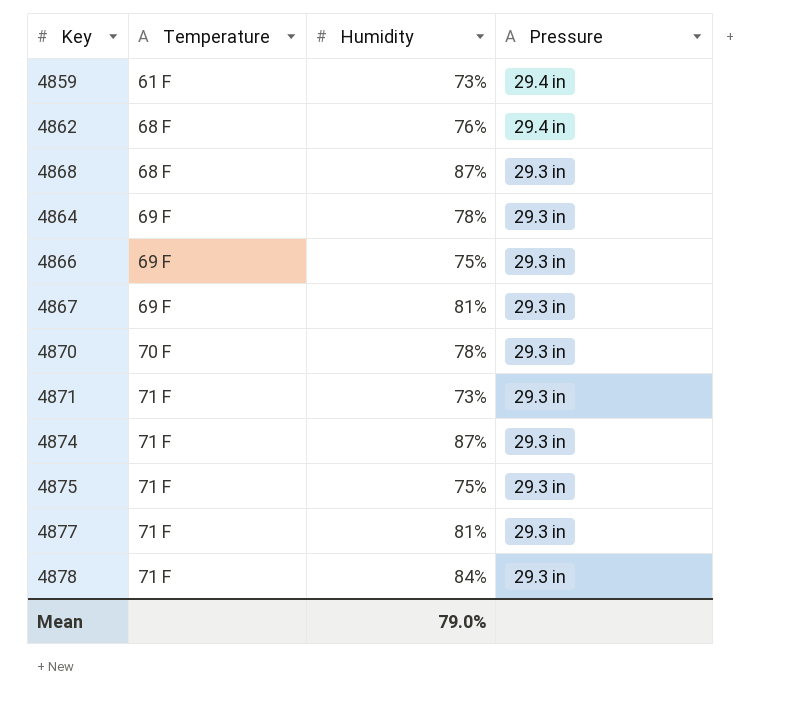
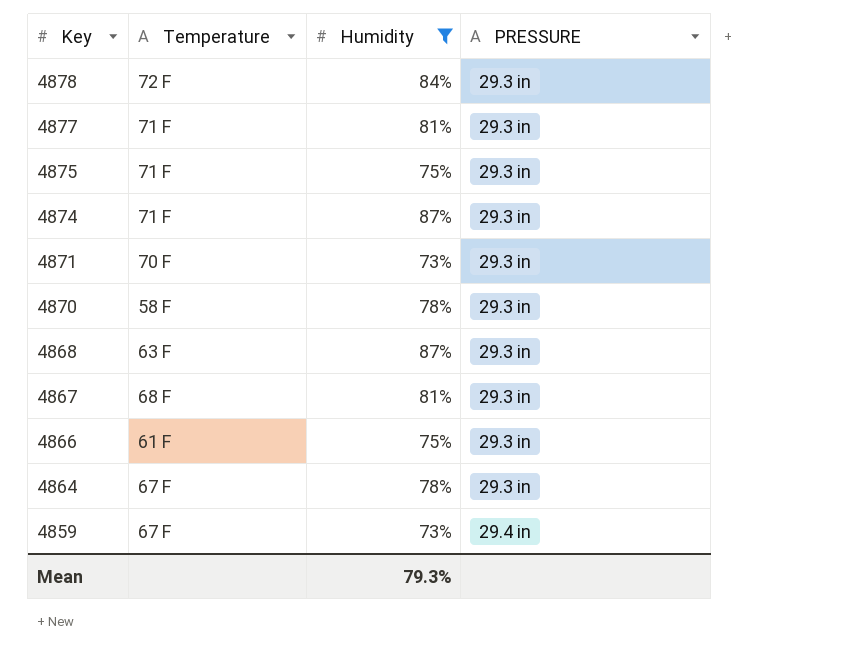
filter: none -> Humidity != 76%
row order: Temperature ascending -> Key descending
column name: Pressure -> PRESSURE
4878 | Temperature: 71 F -> 72 F
4871 | Temperature: 71 F -> 70 F
4870 | Temperature: 70 F -> 58 F
4868 | Temperature: 68 F -> 63 F
4867 | Temperature: 69 F -> 68 F
4866 | Temperature: 69 F -> 61 F
4864 | Temperature: 69 F -> 67 F
4859 | Temperature: 61 F -> 67 F
Mean | Humidity: 79.0% -> 79.3%

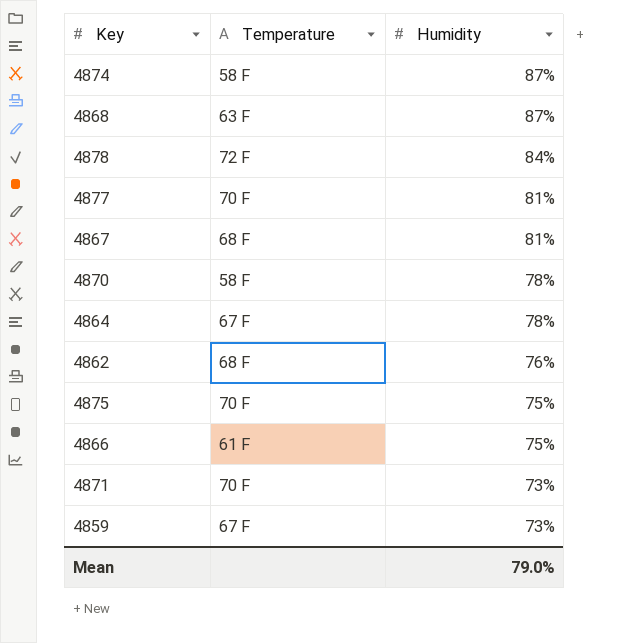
filter: Humidity != 76% -> none
row order: Key descending -> Humidity descending
column PRESSURE | position: 4 -> none
4874 | Temperature: 71 F -> 58 F
4877 | Temperature: 71 F -> 70 F
4875 | Temperature: 71 F -> 70 F
Mean | Humidity: 79.3% -> 79.0%

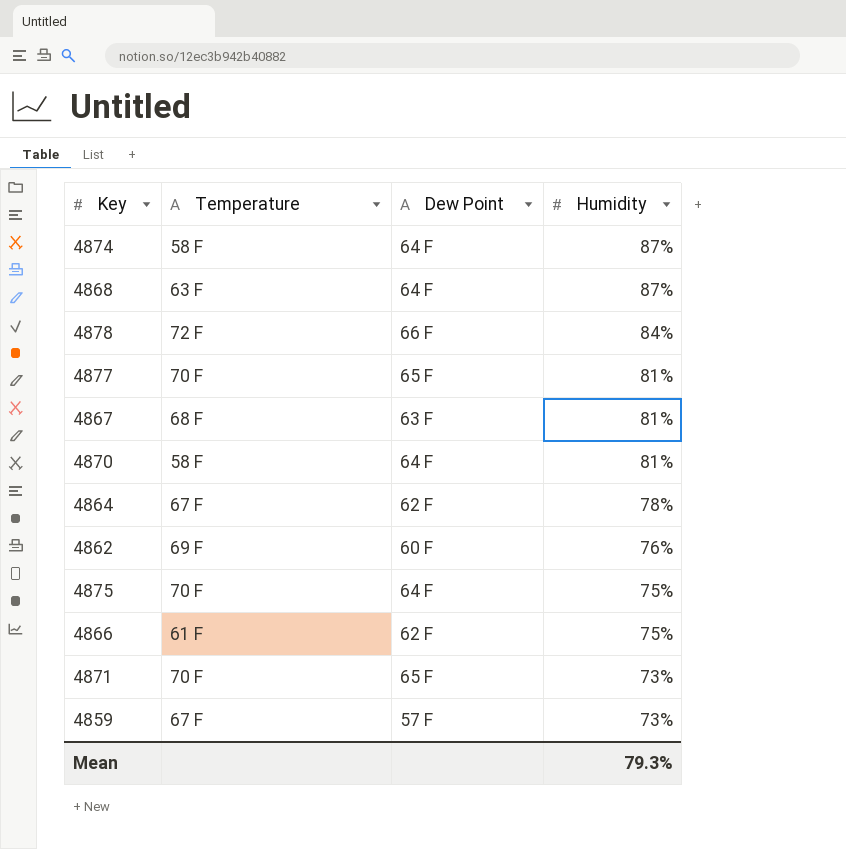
column Dew Point | position: none -> 3
4870 | Humidity: 78% -> 81%
4862 | Temperature: 68 F -> 69 F
Mean | Humidity: 79.0% -> 79.3%

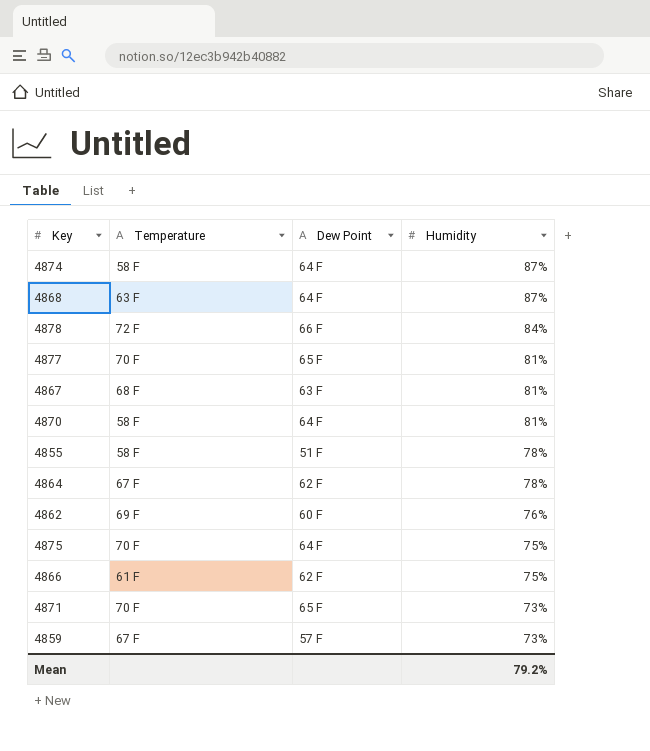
row 4855: none -> 58 F | 51 F | 78%
Mean | Humidity: 79.3% -> 79.2%

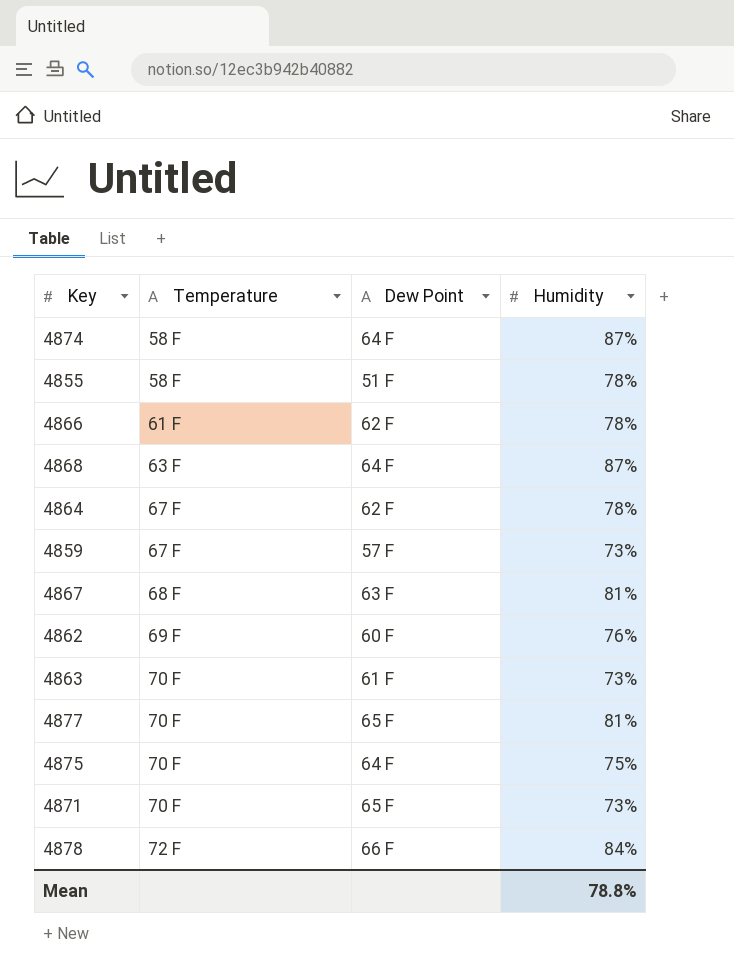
row order: Humidity descending -> Temperature ascending
row 4870: 58 F | 64 F | 81% -> none
4866 | Humidity: 75% -> 78%
row 4863: none -> 70 F | 61 F | 73%
Mean | Humidity: 79.2% -> 78.8%

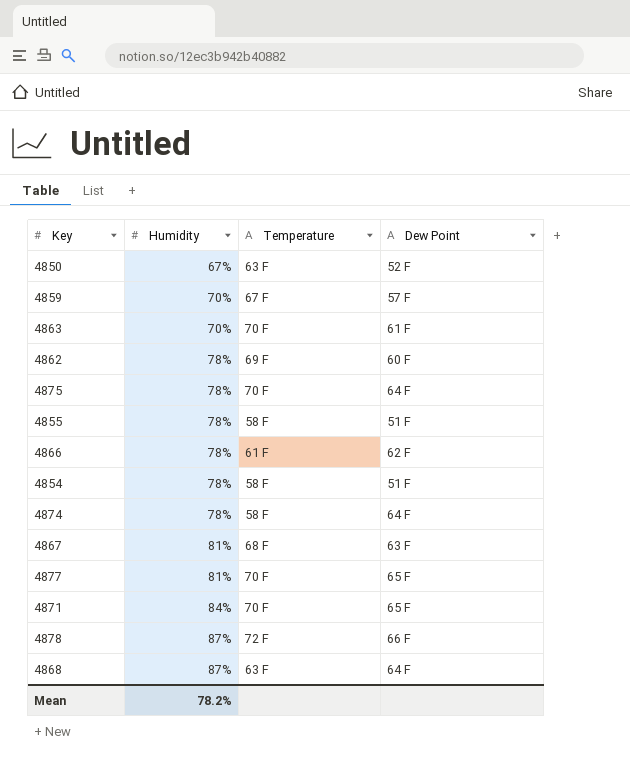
row order: Temperature ascending -> Humidity ascending
column Humidity | position: 4 -> 2
row 4864: 67 F | 62 F | 78% -> none
row 4850: none -> 67% | 63 F | 52 F
4859 | Humidity: 73% -> 70%
4863 | Humidity: 73% -> 70%
4862 | Humidity: 76% -> 78%
4875 | Humidity: 75% -> 78%
row 4854: none -> 78% | 58 F | 51 F
4874 | Humidity: 87% -> 78%
4871 | Humidity: 73% -> 84%
4878 | Humidity: 84% -> 87%
Mean | Humidity: 78.8% -> 78.2%

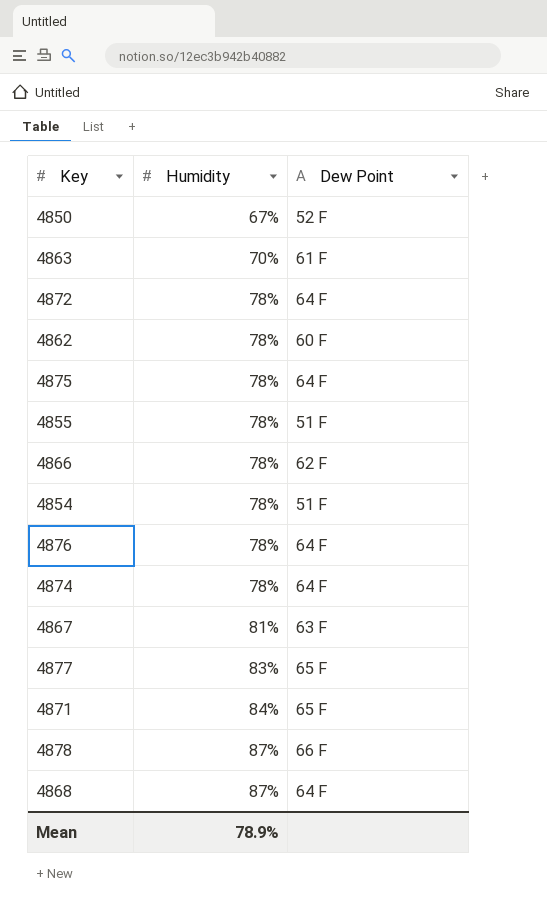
column Temperature | position: 3 -> none
row 4859: 70% | 67 F | 57 F -> none
row 4872: none -> 78% | 64 F
row 4876: none -> 78% | 64 F
4877 | Humidity: 81% -> 83%
Mean | Humidity: 78.2% -> 78.9%

